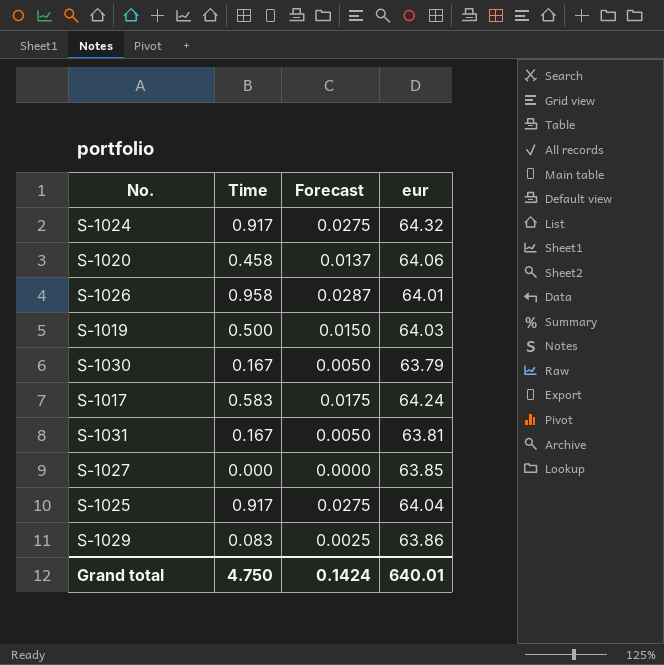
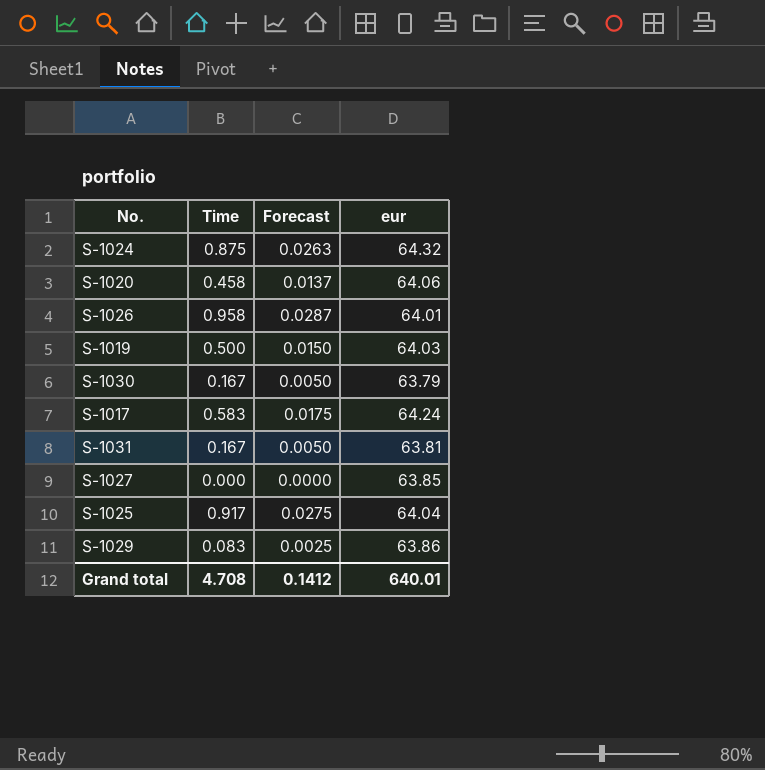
S-1024 | Time: 0.917 -> 0.875
S-1024 | Forecast: 0.0275 -> 0.0263
Grand total | Time: 4.750 -> 4.708
Grand total | Forecast: 0.1424 -> 0.1412

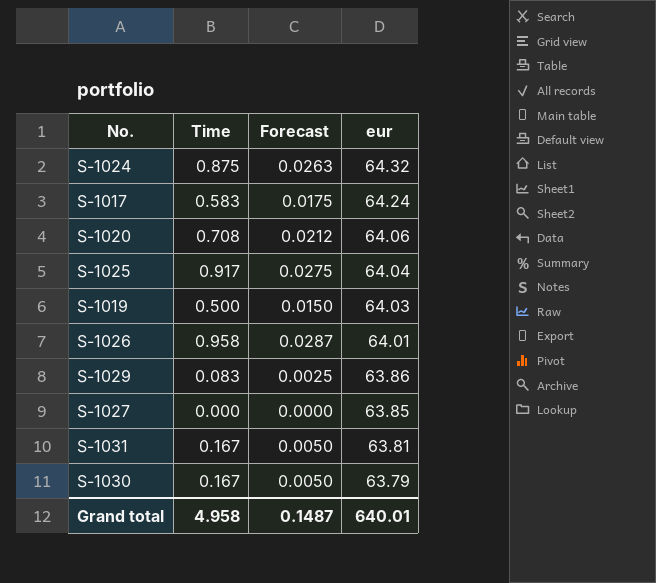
row order: none -> eur descending
S-1020 | Time: 0.458 -> 0.708
S-1020 | Forecast: 0.0137 -> 0.0212
Grand total | Time: 4.708 -> 4.958
Grand total | Forecast: 0.1412 -> 0.1487

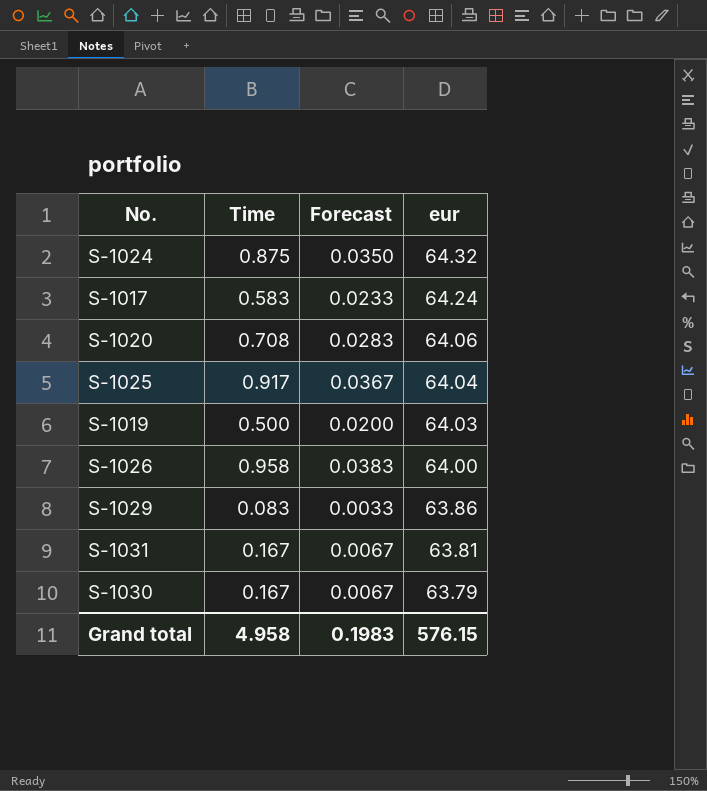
column Forecast | formula: [Time] * 0.03 -> [Time] * 0.04
row S-1027: 0.000 | 0.0000 | 63.85 -> none
S-1026 | eur: 64.01 -> 64.00
Grand total | Forecast: 0.1487 -> 0.1983
Grand total | eur: 640.01 -> 576.15

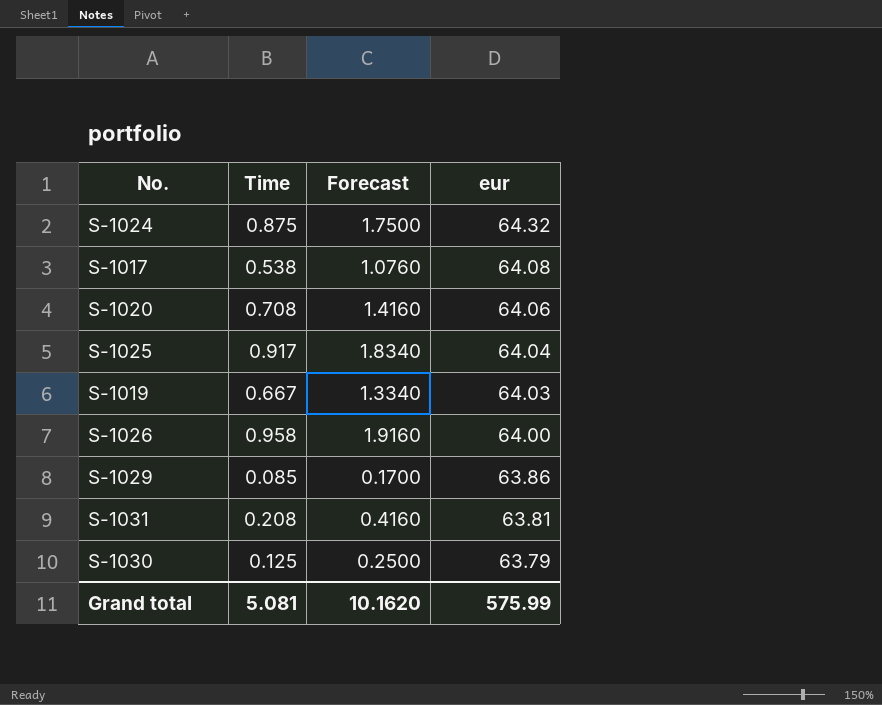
column Forecast | formula: [Time] * 0.04 -> [Time] * 2
S-1017 | Time: 0.583 -> 0.538
S-1017 | eur: 64.24 -> 64.08
S-1019 | Time: 0.500 -> 0.667
S-1029 | Time: 0.083 -> 0.085
S-1031 | Time: 0.167 -> 0.208
S-1030 | Time: 0.167 -> 0.125
Grand total | Time: 4.958 -> 5.081
Grand total | Forecast: 0.1983 -> 10.1620
Grand total | eur: 576.15 -> 575.99

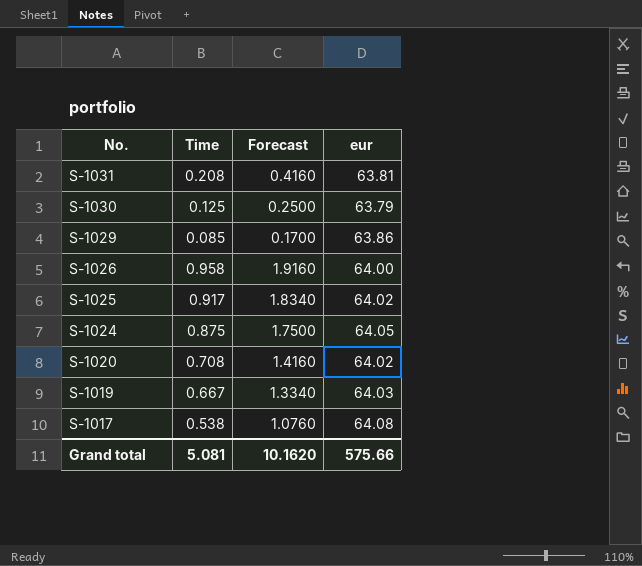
row order: eur descending -> No. descending
S-1025 | eur: 64.04 -> 64.02
S-1024 | eur: 64.32 -> 64.05
S-1020 | eur: 64.06 -> 64.02
Grand total | eur: 575.99 -> 575.66

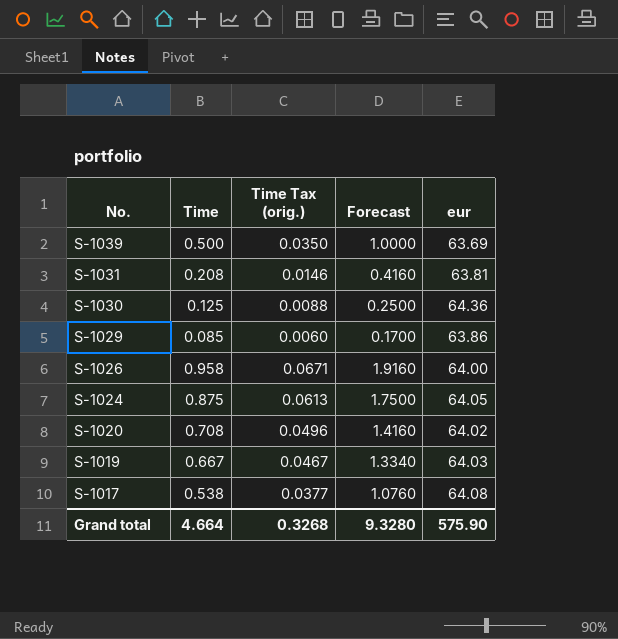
column Time Tax (orig.) | formula: none -> [Time] * 0.07
row S-1025: 0.917 | 1.8340 | 64.02 -> none
row S-1039: none -> 0.500 | 0.0350 | 1.0000 | 63.69
S-1030 | eur: 63.79 -> 64.36
Grand total | Time: 5.081 -> 4.664
Grand total | Forecast: 10.1620 -> 9.3280
Grand total | eur: 575.66 -> 575.90

